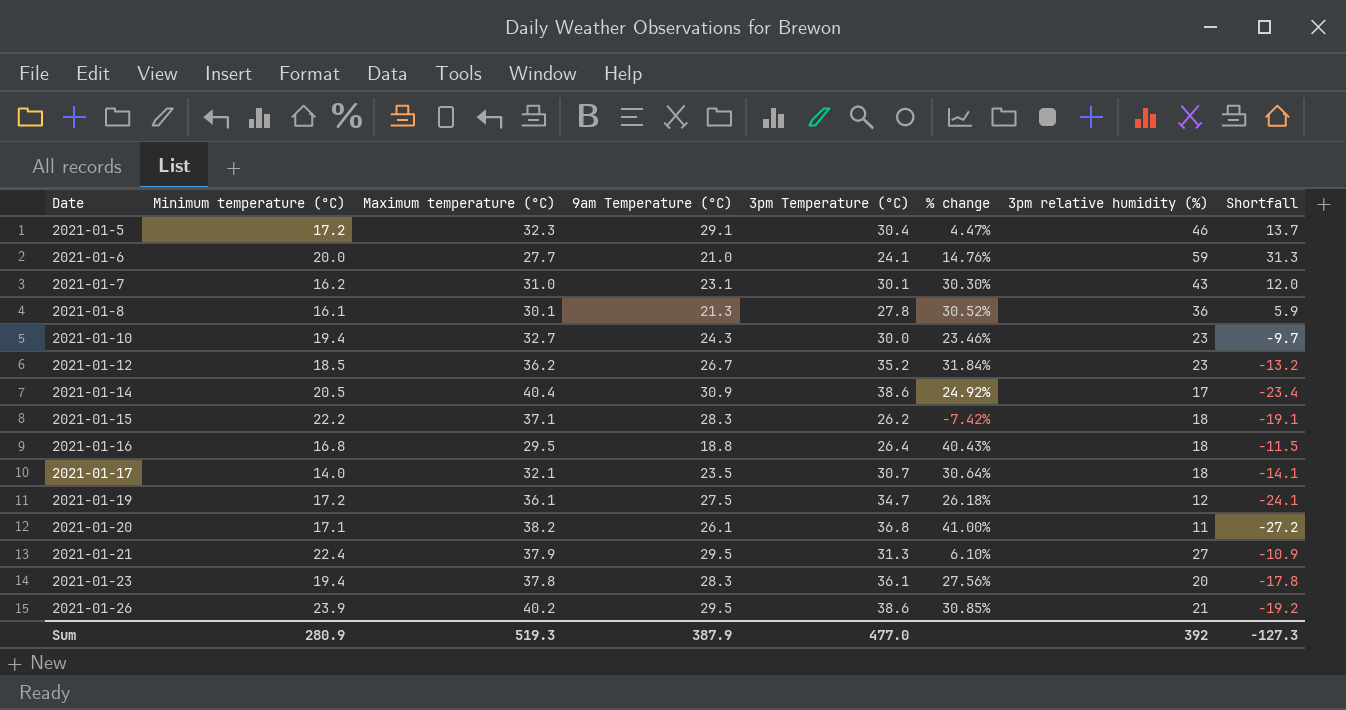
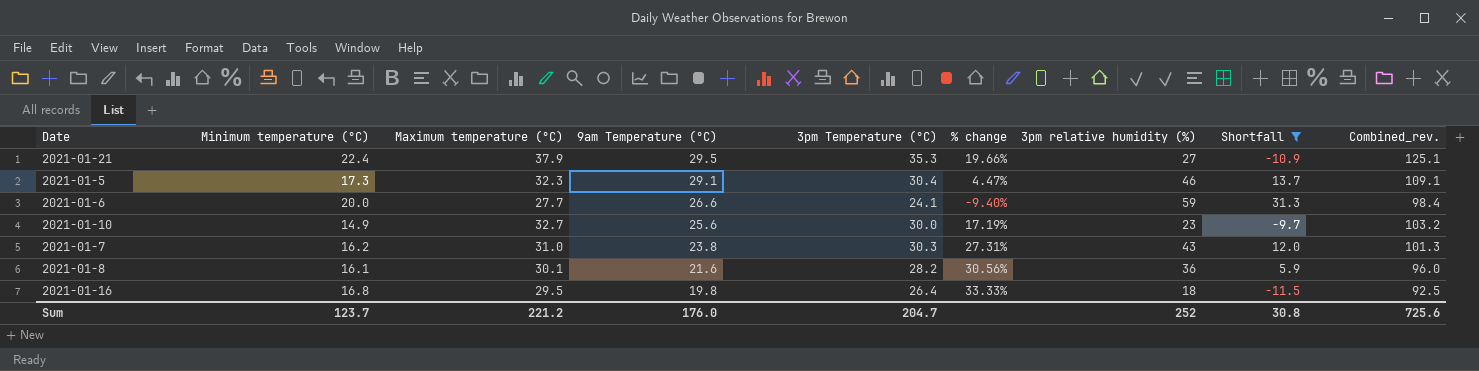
filter: none -> Shortfall >= -11.5
row order: Date ascending -> 9am Temperature (°C) descending
column Combined_rev. | formula: none -> [Minimum temperature (°C)] + [Maximum temperature (°C)] + [9am Temperature (°C)] + [3pm Temperature (°C)]
2021-01-21 | 3pm Temperature (°C): 31.3 -> 35.3
2021-01-21 | % change: 6.10% -> 19.66%
2021-01-5 | Minimum temperature (°C): 17.2 -> 17.3
2021-01-6 | 9am Temperature (°C): 21.0 -> 26.6
2021-01-6 | % change: 14.76% -> -9.40%
2021-01-10 | Minimum temperature (°C): 19.4 -> 14.9
2021-01-10 | 9am Temperature (°C): 24.3 -> 25.6
2021-01-10 | % change: 23.46% -> 17.19%
2021-01-7 | 9am Temperature (°C): 23.1 -> 23.8
2021-01-7 | 3pm Temperature (°C): 30.1 -> 30.3
2021-01-7 | % change: 30.30% -> 27.31%
2021-01-8 | 9am Temperature (°C): 21.3 -> 21.6
2021-01-8 | 3pm Temperature (°C): 27.8 -> 28.2
2021-01-8 | % change: 30.52% -> 30.56%
2021-01-16 | 9am Temperature (°C): 18.8 -> 19.8
2021-01-16 | % change: 40.43% -> 33.33%
Sum | Minimum temperature (°C): 280.9 -> 123.7
Sum | Maximum temperature (°C): 519.3 -> 221.2
Sum | 9am Temperature (°C): 387.9 -> 176.0
Sum | 3pm Temperature (°C): 477.0 -> 204.7
Sum | 3pm relative humidity (%): 392 -> 252
Sum | Shortfall: -127.3 -> 30.8

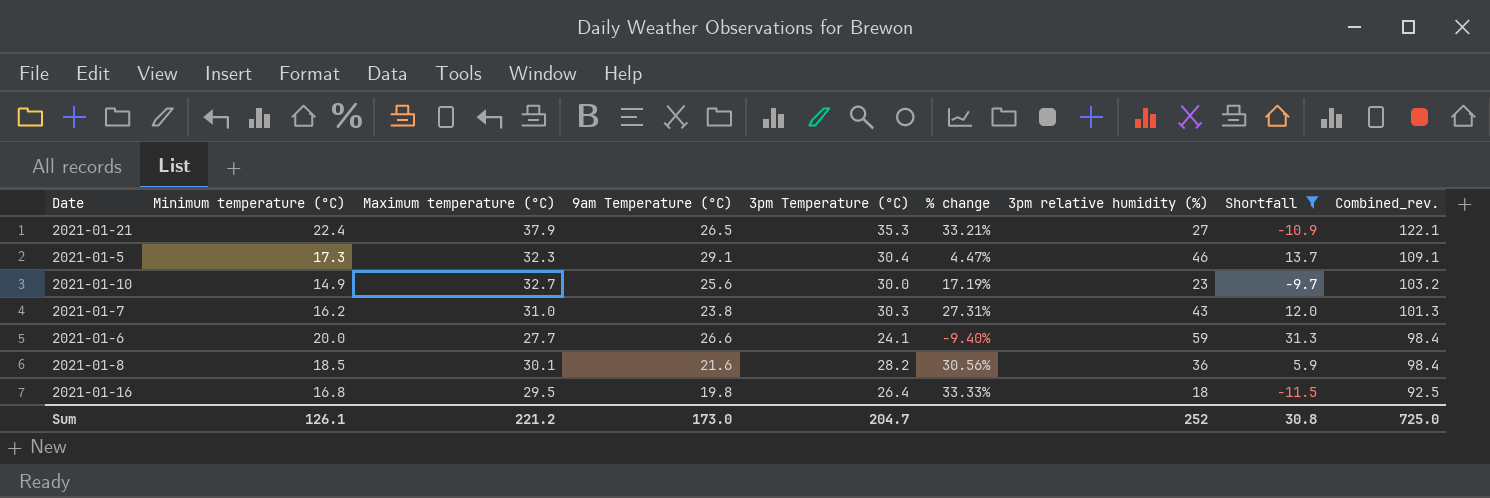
row order: 9am Temperature (°C) descending -> Combined_rev. descending
2021-01-21 | 9am Temperature (°C): 29.5 -> 26.5
2021-01-21 | % change: 19.66% -> 33.21%
2021-01-21 | Combined_rev.: 125.1 -> 122.1
2021-01-8 | Minimum temperature (°C): 16.1 -> 18.5
2021-01-8 | Combined_rev.: 96.0 -> 98.4
Sum | Minimum temperature (°C): 123.7 -> 126.1
Sum | 9am Temperature (°C): 176.0 -> 173.0
Sum | Combined_rev.: 725.6 -> 725.0

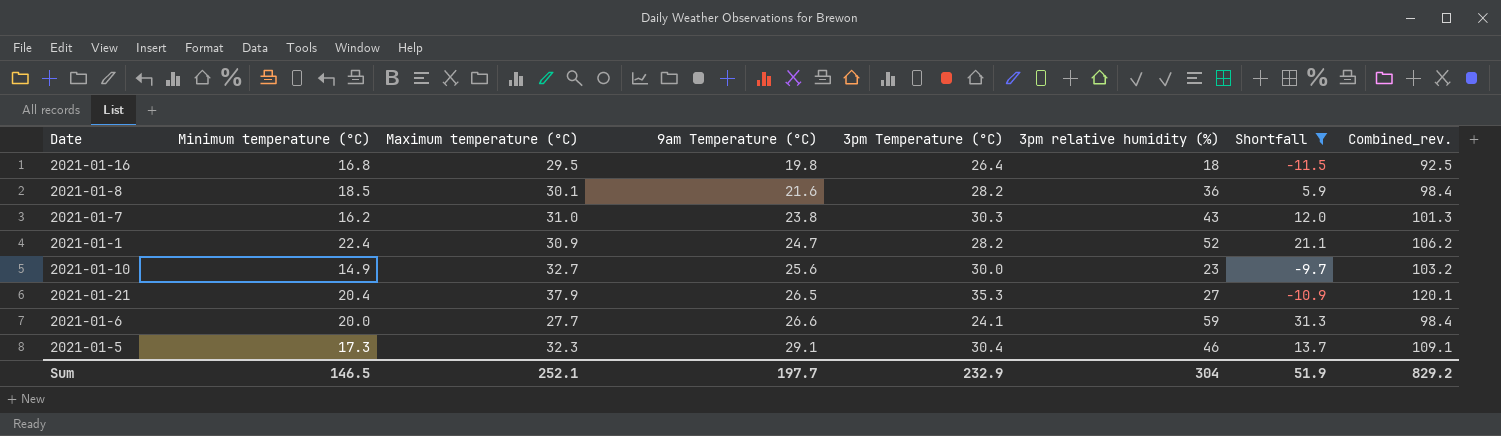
row order: Combined_rev. descending -> 9am Temperature (°C) ascending
column % change | formula: ([3pm Temperature (°C)] - [9am Temperature (°C)]) / [9am Temperature (°C)] -> none
row 2021-01-1: none -> 22.4 | 30.9 | 24.7 | 28.2 | 52 | 21.1 | 106.2
2021-01-21 | Minimum temperature (°C): 22.4 -> 20.4
2021-01-21 | Combined_rev.: 122.1 -> 120.1
Sum | Minimum temperature (°C): 126.1 -> 146.5
Sum | Maximum temperature (°C): 221.2 -> 252.1
Sum | 9am Temperature (°C): 173.0 -> 197.7
Sum | 3pm Temperature (°C): 204.7 -> 232.9
Sum | 3pm relative humidity (%): 252 -> 304
Sum | Shortfall: 30.8 -> 51.9
Sum | Combined_rev.: 725.0 -> 829.2

